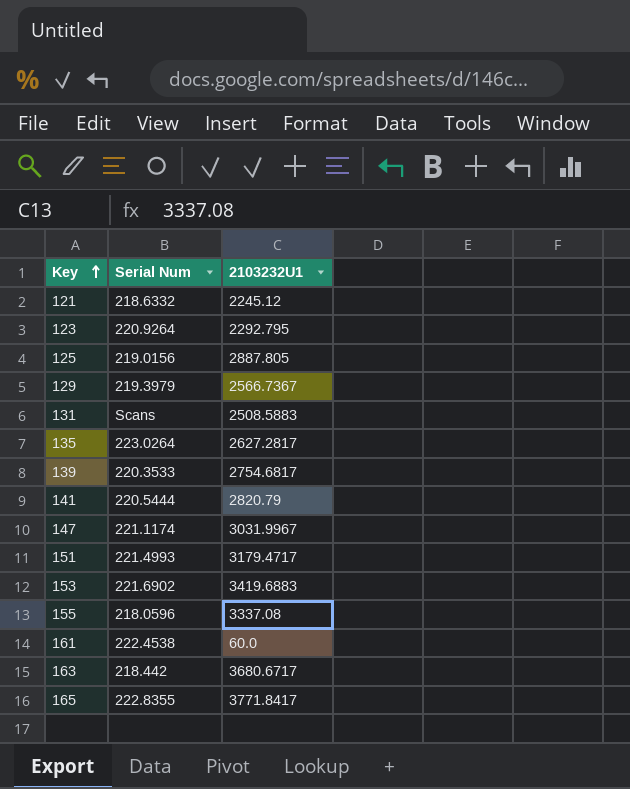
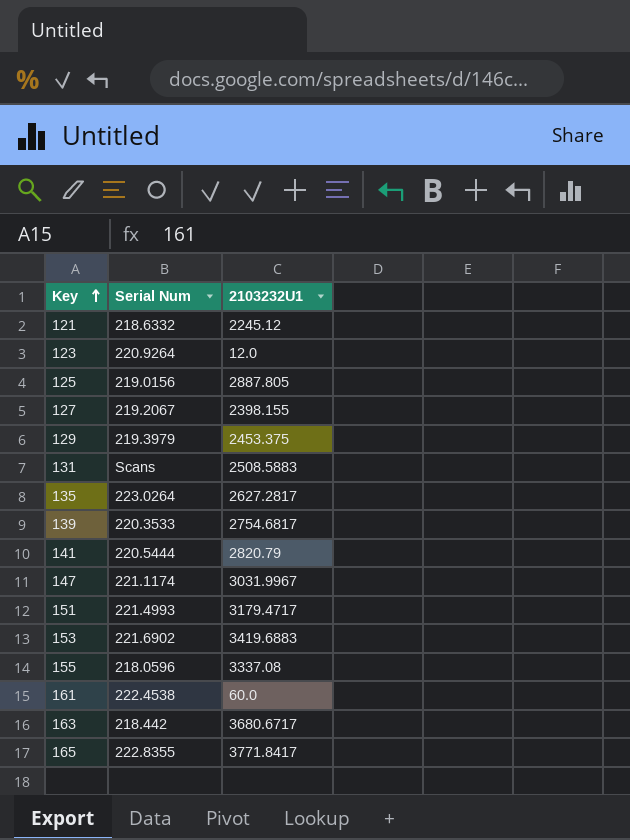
123 | 2103232U1: 2292.795 -> 12.0
row 127: none -> 219.2067 | 2398.155
129 | 2103232U1: 2566.7367 -> 2453.375

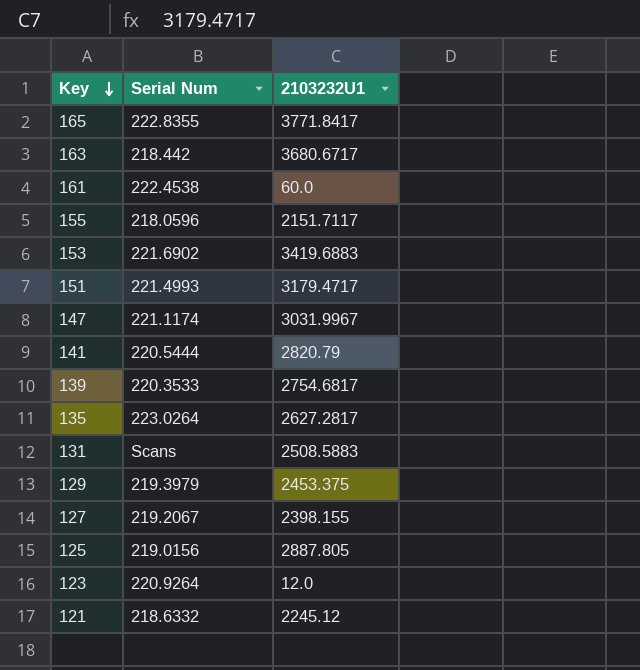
row order: Key ascending -> Key descending
155 | 2103232U1: 3337.08 -> 2151.7117

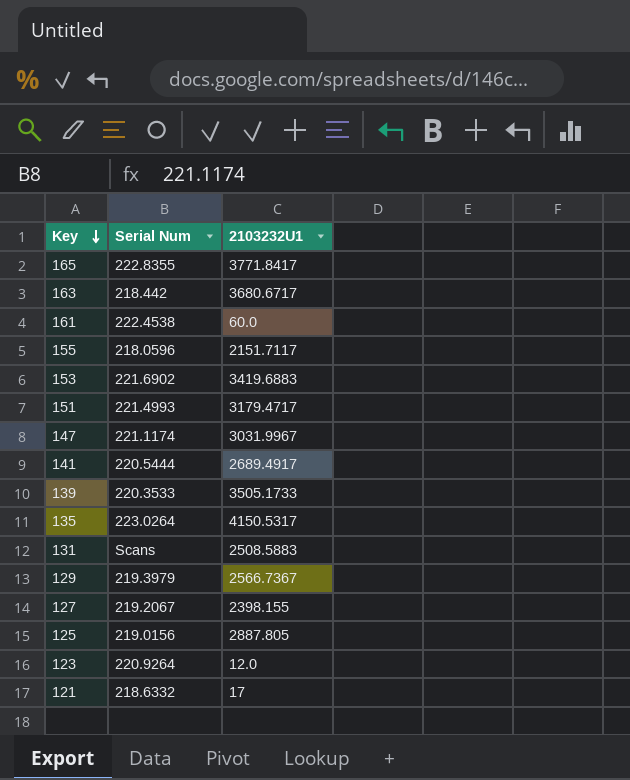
141 | 2103232U1: 2820.79 -> 2689.4917
139 | 2103232U1: 2754.6817 -> 3505.1733
135 | 2103232U1: 2627.2817 -> 4150.5317
129 | 2103232U1: 2453.375 -> 2566.7367
121 | 2103232U1: 2245.12 -> 17

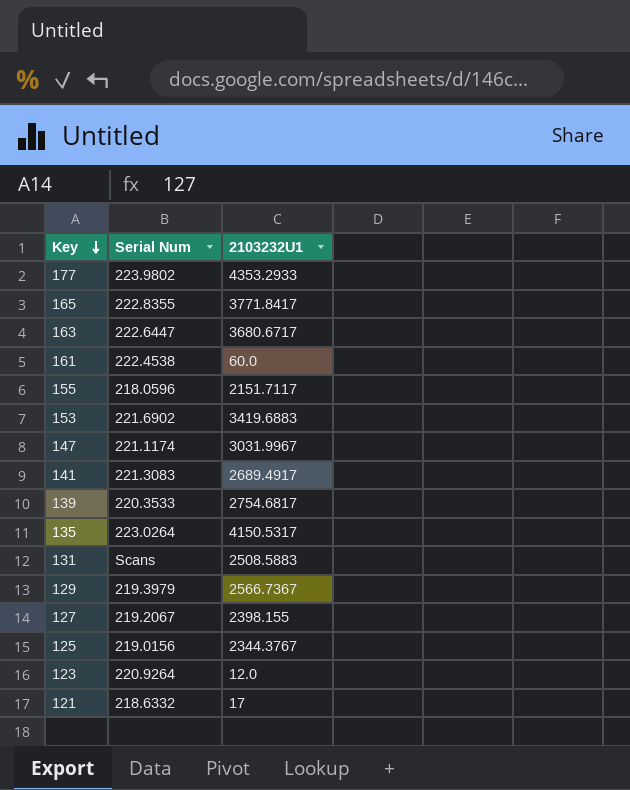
row 151: 221.4993 | 3179.4717 -> none
row 177: none -> 223.9802 | 4353.2933
163 | Serial Num: 218.442 -> 222.6447
141 | Serial Num: 220.5444 -> 221.3083
139 | 2103232U1: 3505.1733 -> 2754.6817
125 | 2103232U1: 2887.805 -> 2344.3767

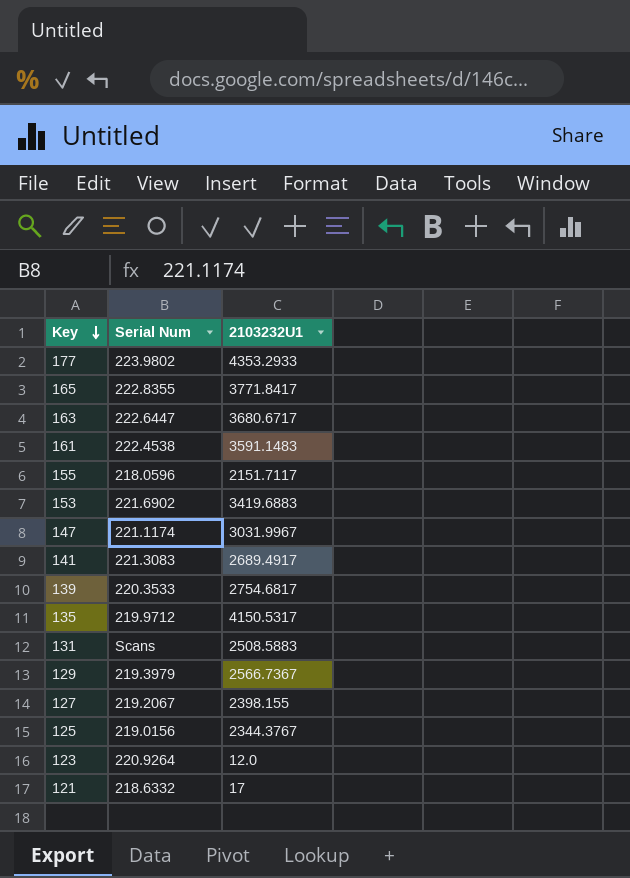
161 | 2103232U1: 60.0 -> 3591.1483
135 | Serial Num: 223.0264 -> 219.9712

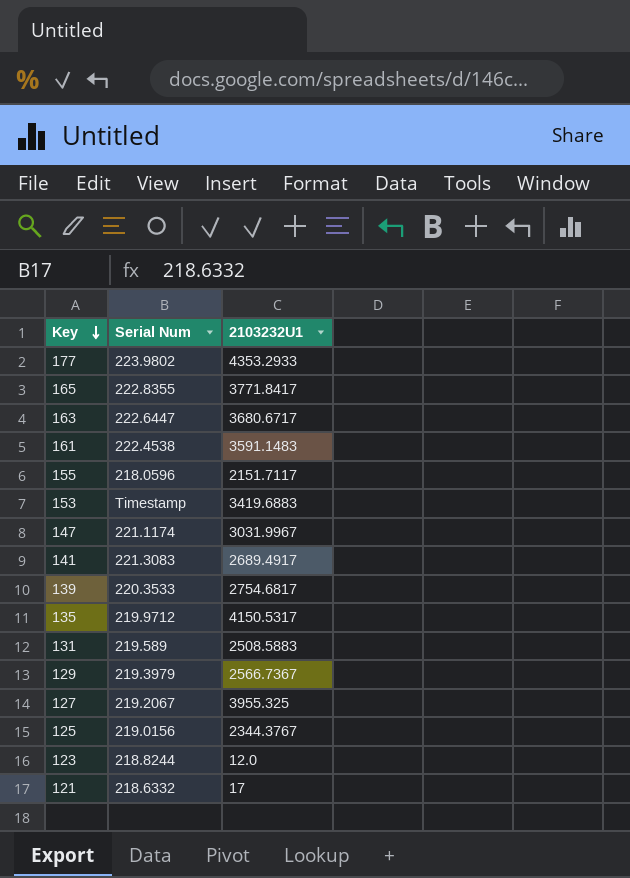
153 | Serial Num: 221.6902 -> Timestamp
131 | Serial Num: Scans -> 219.589
127 | 2103232U1: 2398.155 -> 3955.325
123 | Serial Num: 220.9264 -> 218.8244

